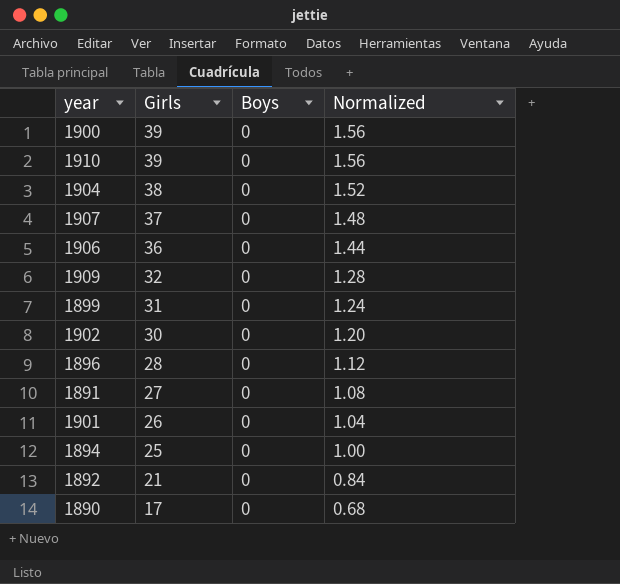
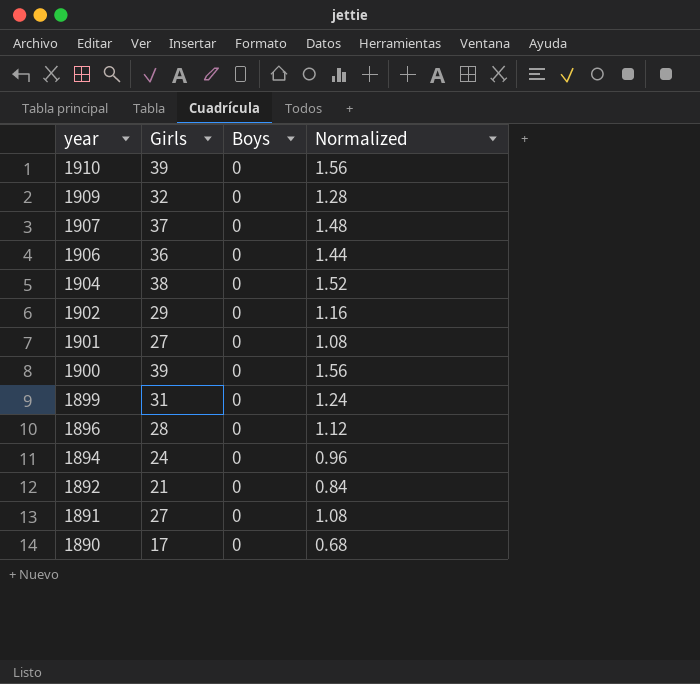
row order: Girls descending -> year descending
1902 | Girls: 30 -> 29
1902 | Normalized: 1.20 -> 1.16
1901 | Girls: 26 -> 27
1901 | Normalized: 1.04 -> 1.08
1894 | Girls: 25 -> 24
1894 | Normalized: 1.00 -> 0.96

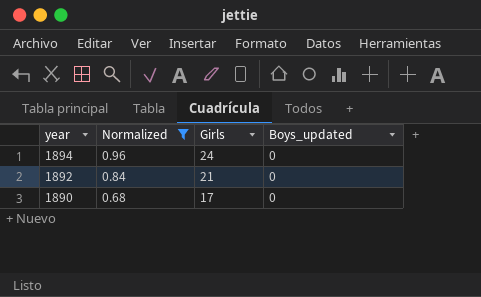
filter: none -> Normalized <= 0.96
column Normalized | position: 4 -> 2
column name: Boys -> Boys_updated

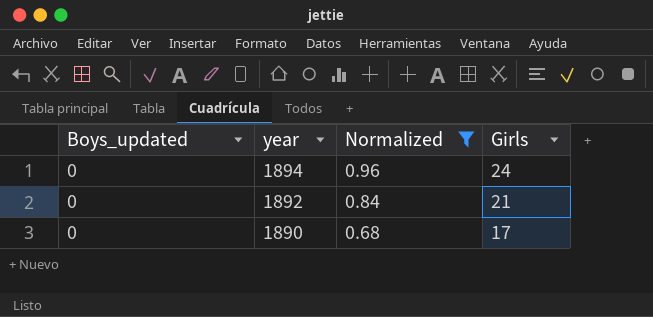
column Boys_updated | position: 4 -> 1

